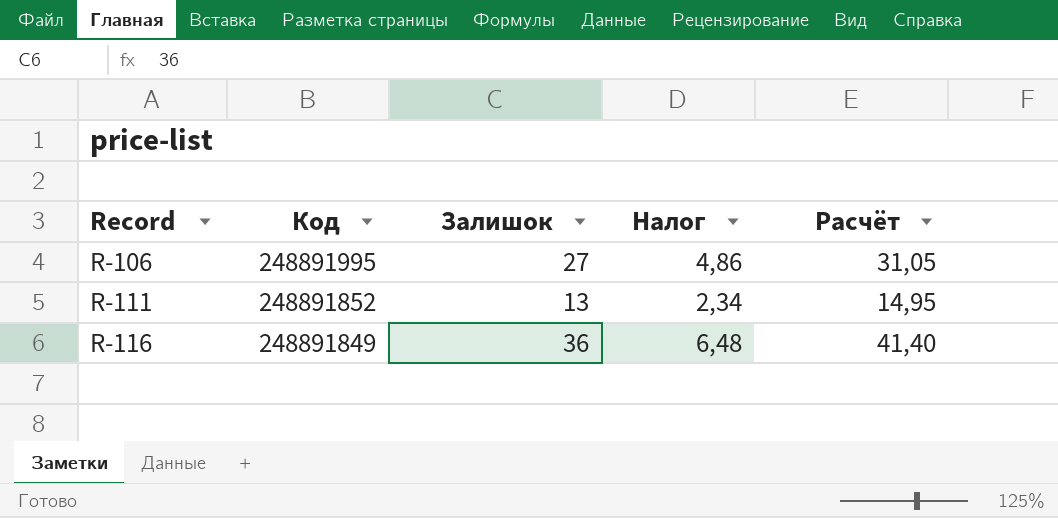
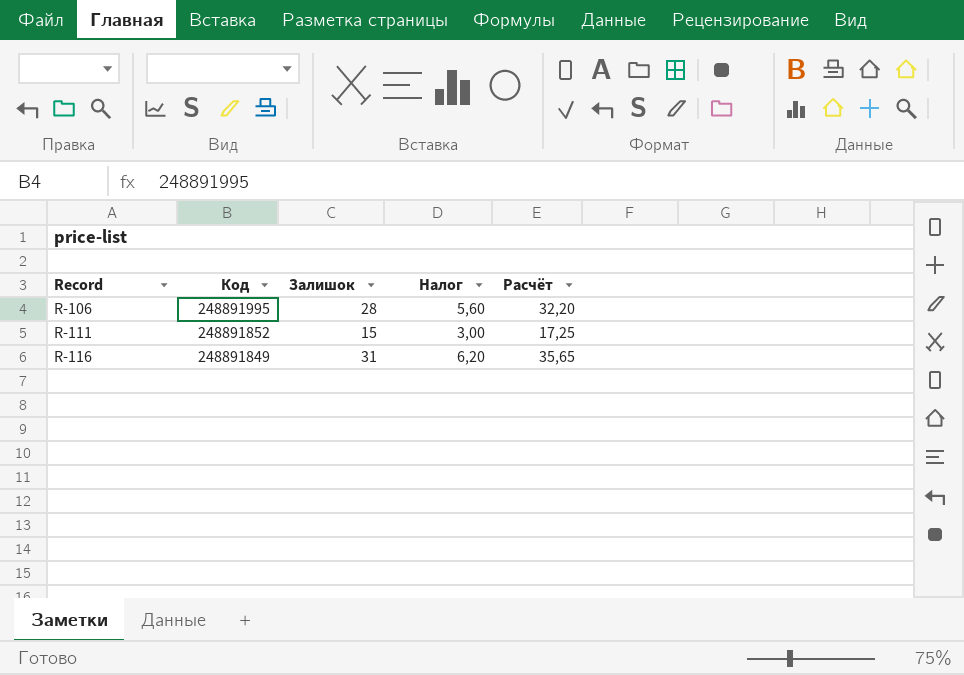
column Налог | formula: [Залишок] * 0,18 -> [Залишок] * 0,2
R-106 | Залишок: 27 -> 28
R-106 | Расчёт: 31,05 -> 32,20
R-111 | Залишок: 13 -> 15
R-111 | Расчёт: 14,95 -> 17,25
R-116 | Залишок: 36 -> 31
R-116 | Расчёт: 41,40 -> 35,65

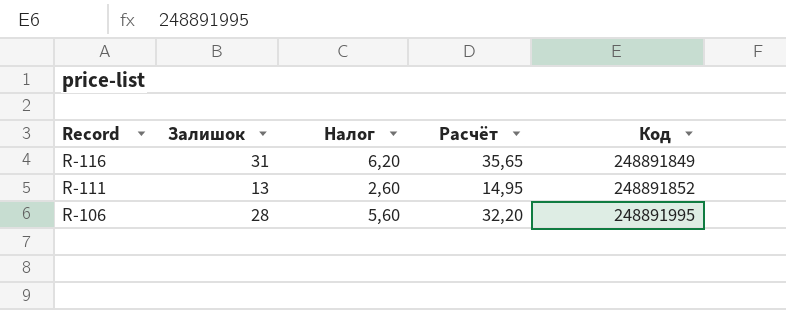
row order: Record ascending -> Record descending
column Код | position: 2 -> 5
R-111 | Залишок: 15 -> 13
R-111 | Налог: 3,00 -> 2,60
R-111 | Расчёт: 17,25 -> 14,95

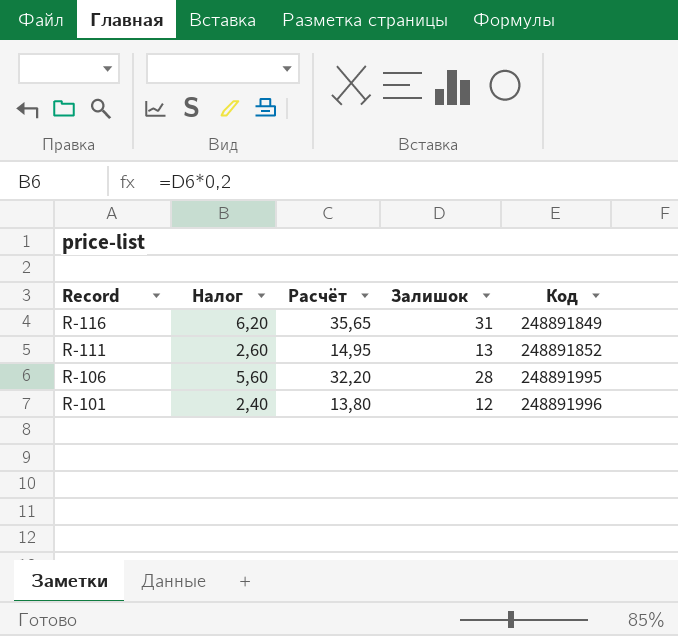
column Залишок | position: 2 -> 4
row R-101: none -> 2,40 | 13,80 | 12 | 248891996

